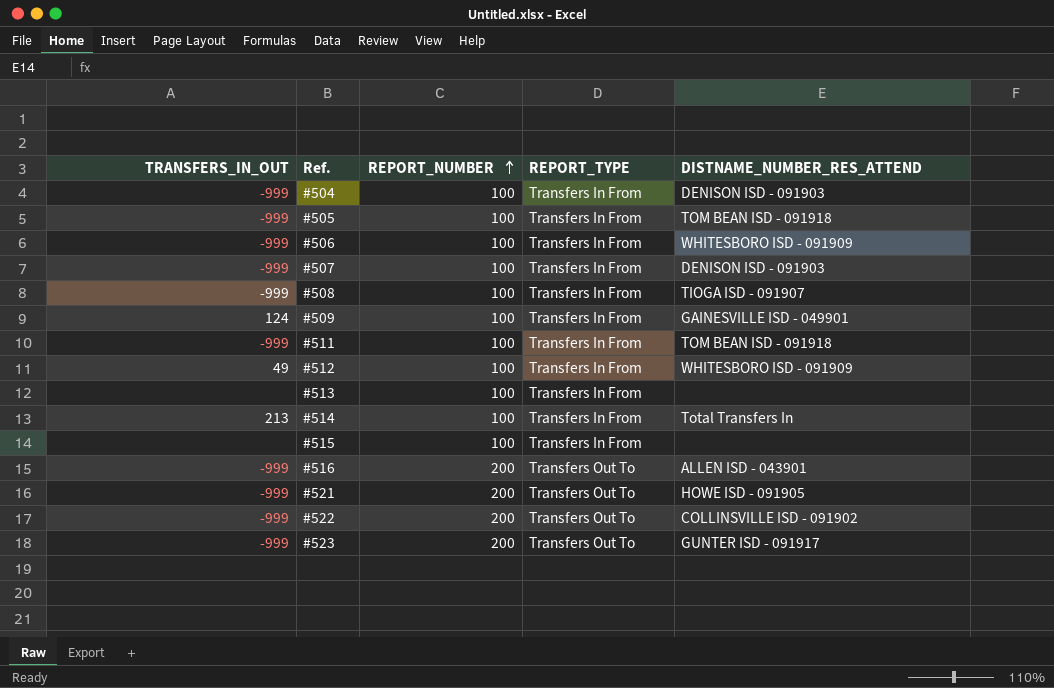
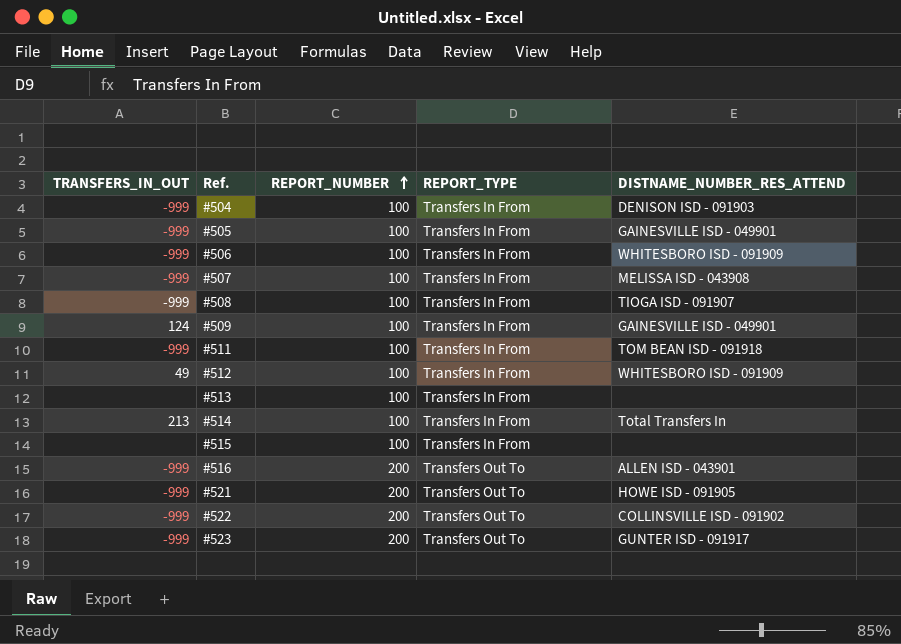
#505 | DISTNAME_NUMBER_RES_ATTEND: TOM BEAN ISD - 091918 -> GAINESVILLE ISD - 049901
#507 | DISTNAME_NUMBER_RES_ATTEND: DENISON ISD - 091903 -> MELISSA ISD - 043908

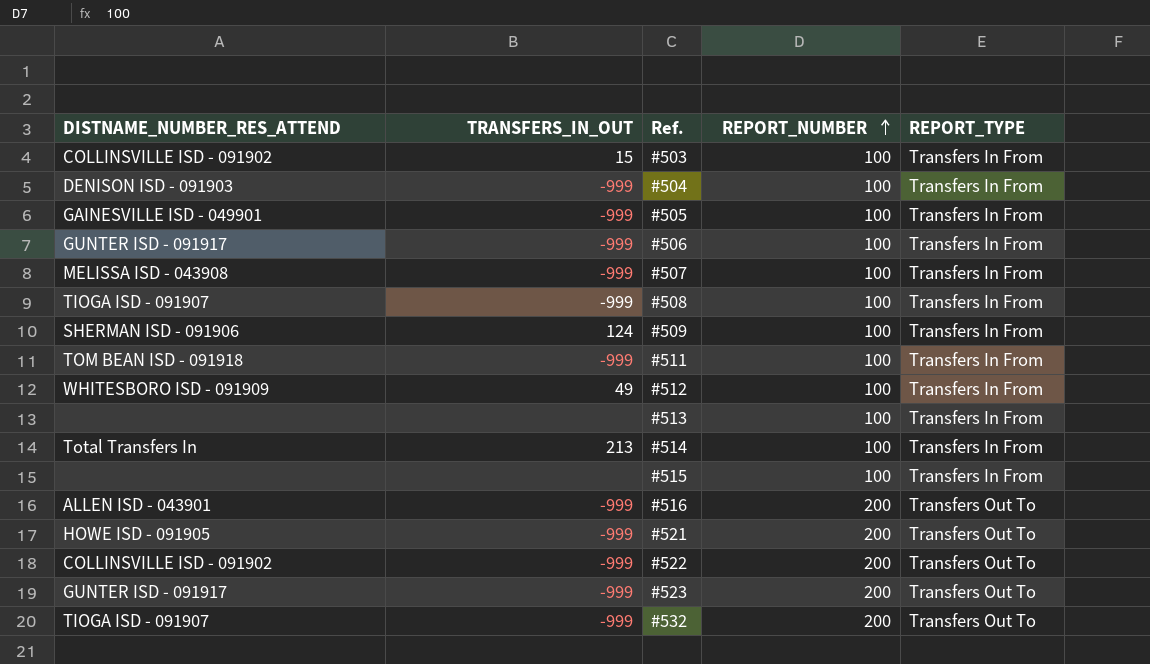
column DISTNAME_NUMBER_RES_ATTEND | position: 5 -> 1
row #503: none -> COLLINSVILLE ISD - 091902 | 15 | 100 | Transfers In From
#506 | DISTNAME_NUMBER_RES_ATTEND: WHITESBORO ISD - 091909 -> GUNTER ISD - 091917
#509 | DISTNAME_NUMBER_RES_ATTEND: GAINESVILLE ISD - 049901 -> SHERMAN ISD - 091906
row #532: none -> TIOGA ISD - 091907 | -999 | 200 | Transfers Out To

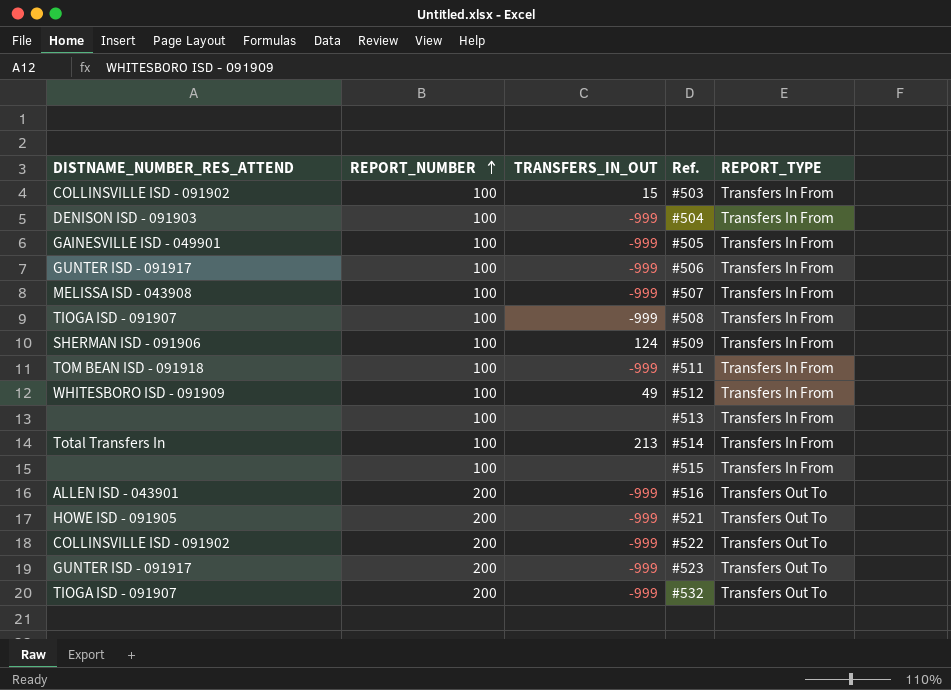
column REPORT_NUMBER | position: 4 -> 2

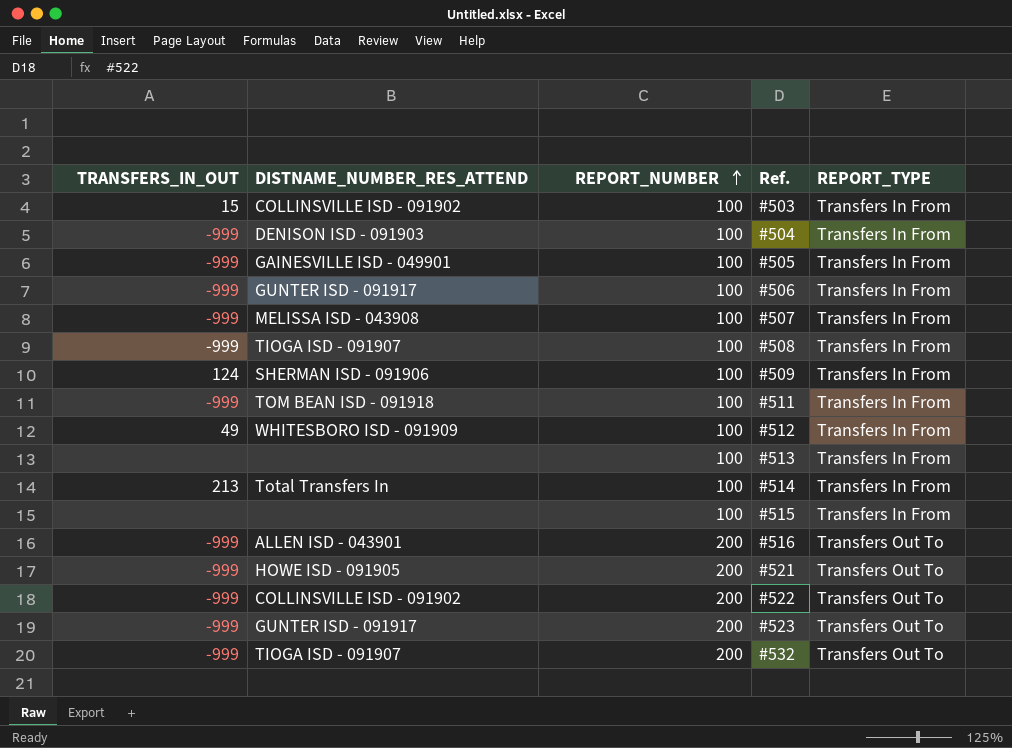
column TRANSFERS_IN_OUT | position: 3 -> 1

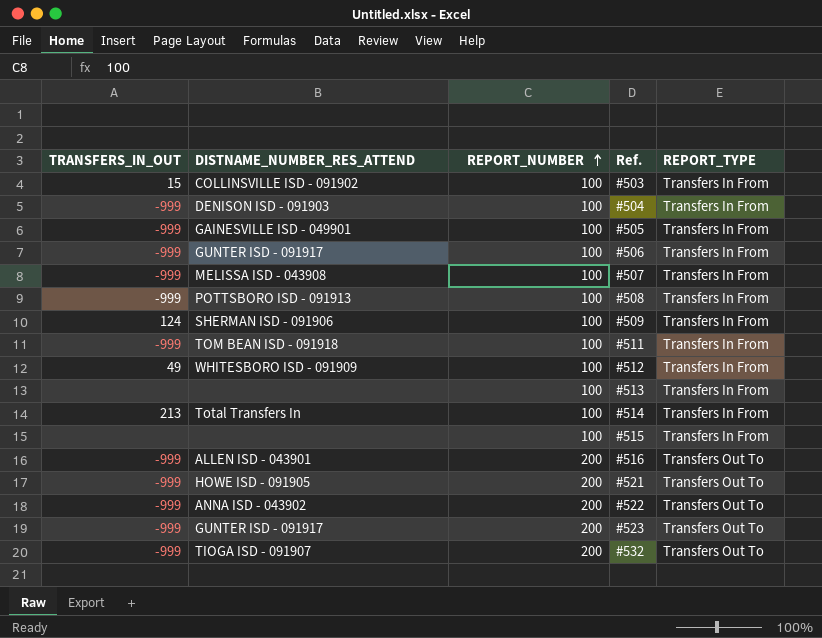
#508 | DISTNAME_NUMBER_RES_ATTEND: TIOGA ISD - 091907 -> POTTSBORO ISD - 091913
#522 | DISTNAME_NUMBER_RES_ATTEND: COLLINSVILLE ISD - 091902 -> ANNA ISD - 043902

